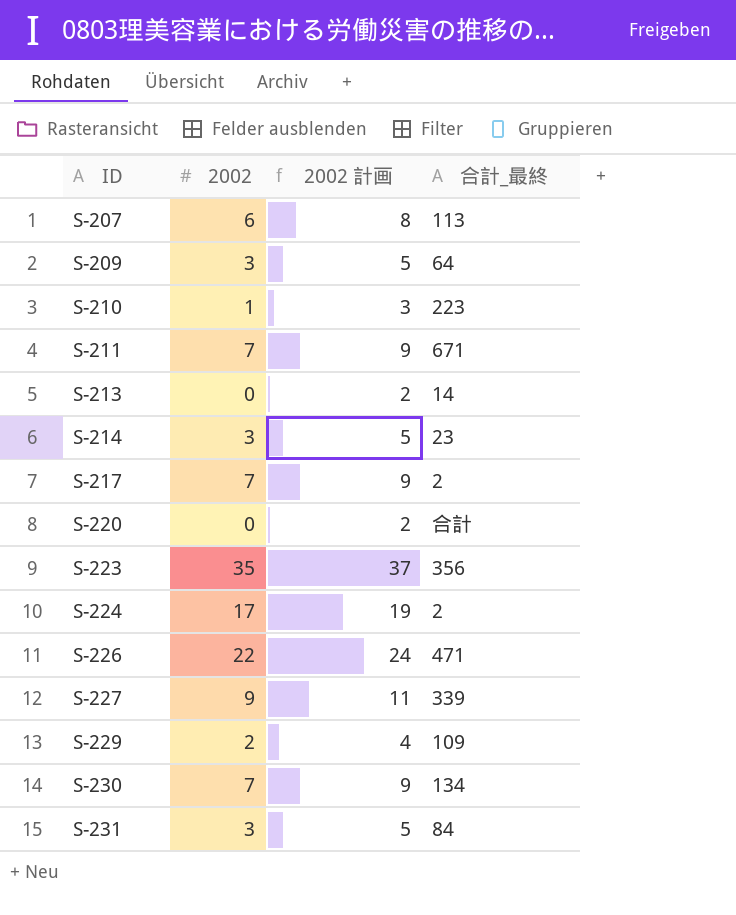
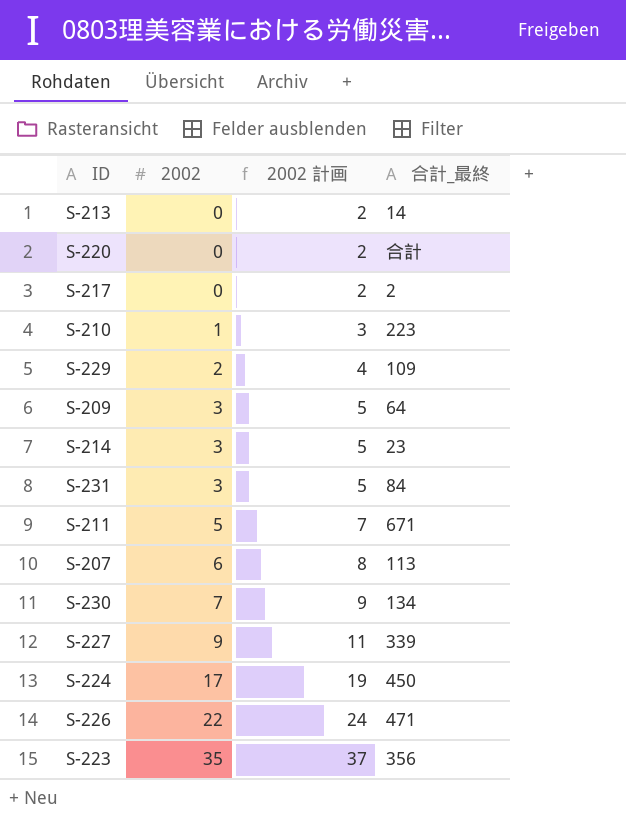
row order: ID ascending -> 2002 ascending
S-217 | 2002: 7 -> 0
S-217 | 2002 計画: 9 -> 2
S-211 | 2002: 7 -> 5
S-211 | 2002 計画: 9 -> 7
S-224 | 合計_最終: 2 -> 450

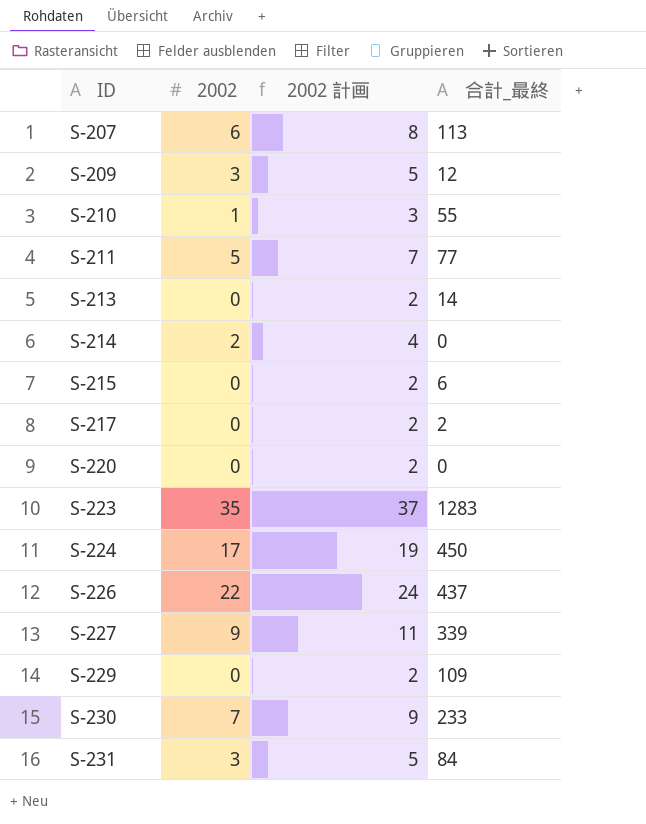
row order: 2002 ascending -> ID ascending
S-209 | 合計_最終: 64 -> 12
S-210 | 合計_最終: 223 -> 55
S-211 | 合計_最終: 671 -> 77
S-214 | 2002: 3 -> 2
S-214 | 2002 計画: 5 -> 4
S-214 | 合計_最終: 23 -> 0
row S-215: none -> 0 | 2 | 6
S-220 | 合計_最終: 合計 -> 0
S-223 | 合計_最終: 356 -> 1283
S-226 | 合計_最終: 471 -> 437
S-229 | 2002: 2 -> 0
S-229 | 2002 計画: 4 -> 2
S-230 | 合計_最終: 134 -> 233

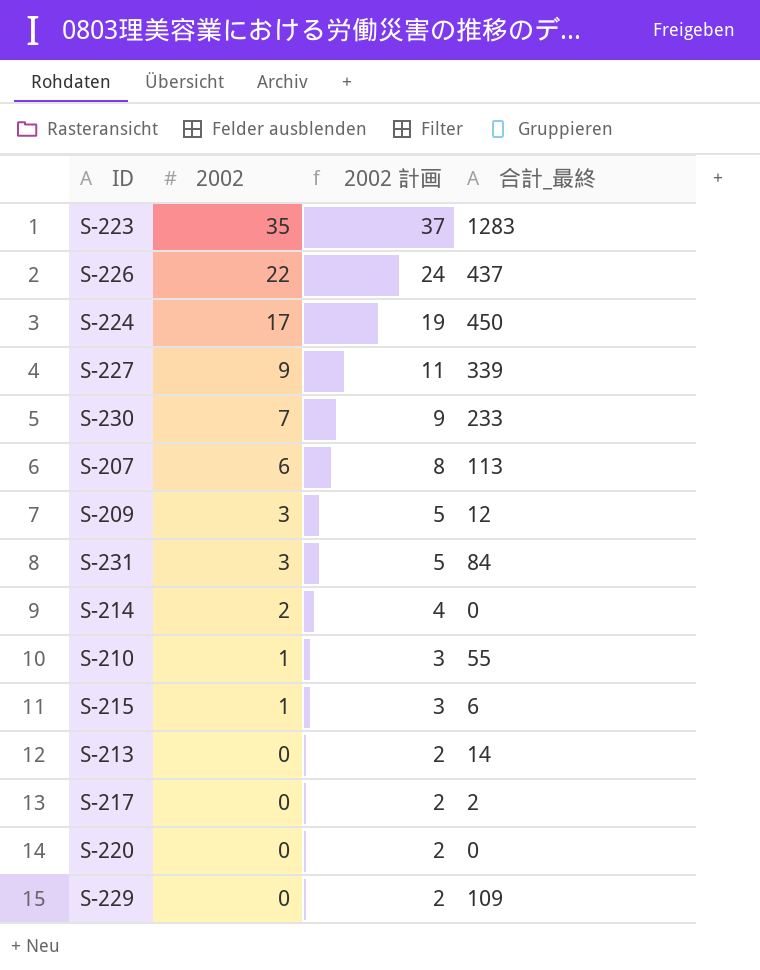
row order: ID ascending -> 2002 descending
row S-211: 5 | 7 | 77 -> none
S-215 | 2002: 0 -> 1
S-215 | 2002 計画: 2 -> 3

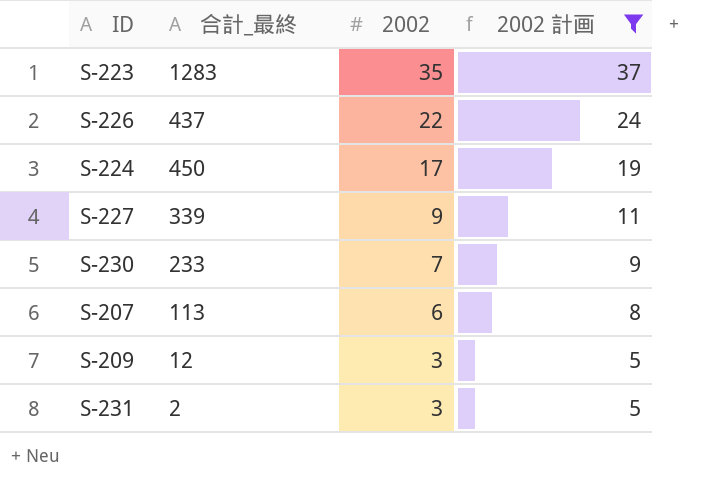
filter: none -> 2002 計画 >= 5
column 合計_最終 | position: 4 -> 2
S-231 | 合計_最終: 84 -> 2

